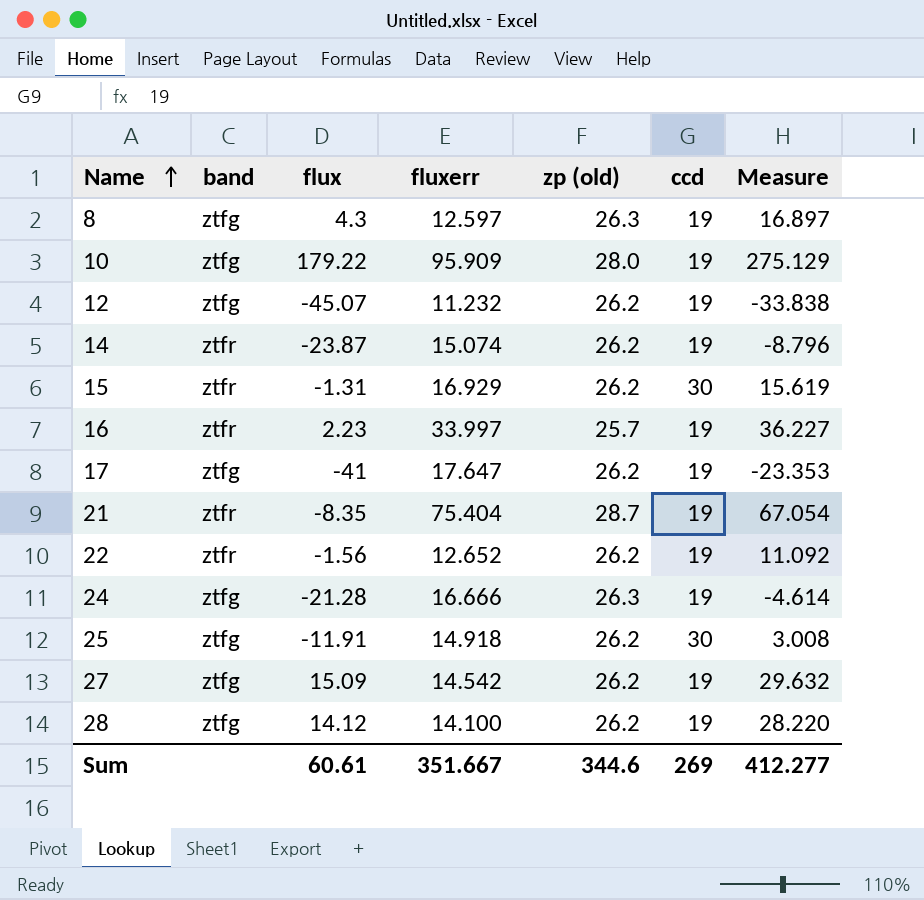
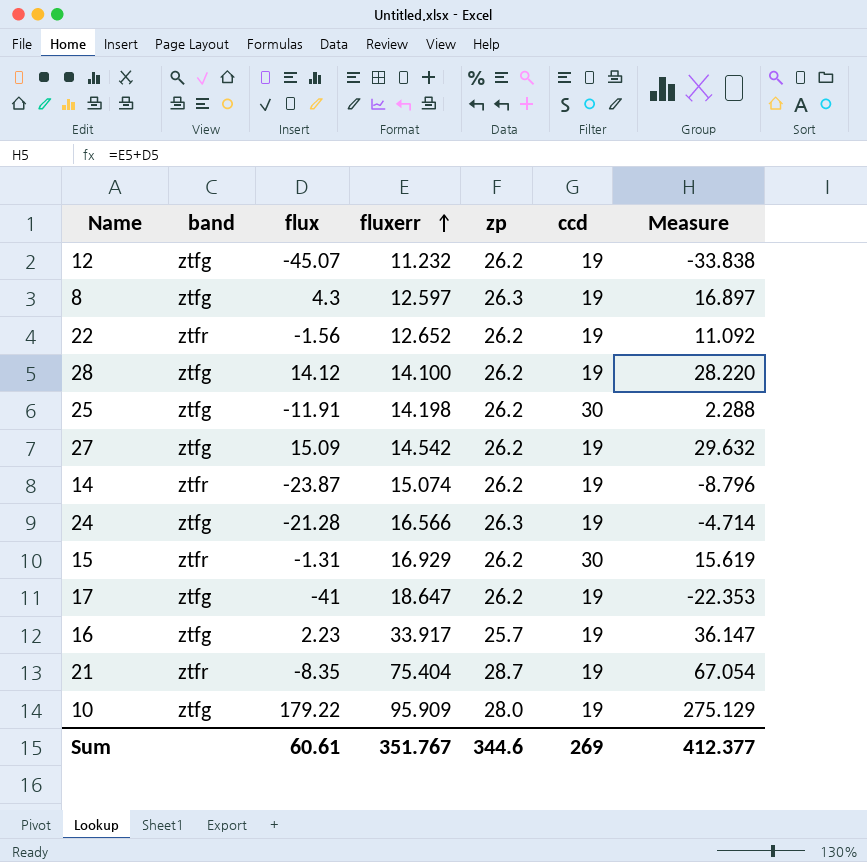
row order: Name ascending -> fluxerr ascending
column name: zp (old) -> zp
25 | fluxerr: 14.918 -> 14.198
25 | Measure: 3.008 -> 2.288
24 | fluxerr: 16.666 -> 16.566
24 | Measure: -4.614 -> -4.714
17 | fluxerr: 17.647 -> 18.647
17 | Measure: -23.353 -> -22.353
16 | band: ztfr -> ztfg
16 | fluxerr: 33.997 -> 33.917
16 | Measure: 36.227 -> 36.147
Sum | fluxerr: 351.667 -> 351.767
Sum | Measure: 412.277 -> 412.377

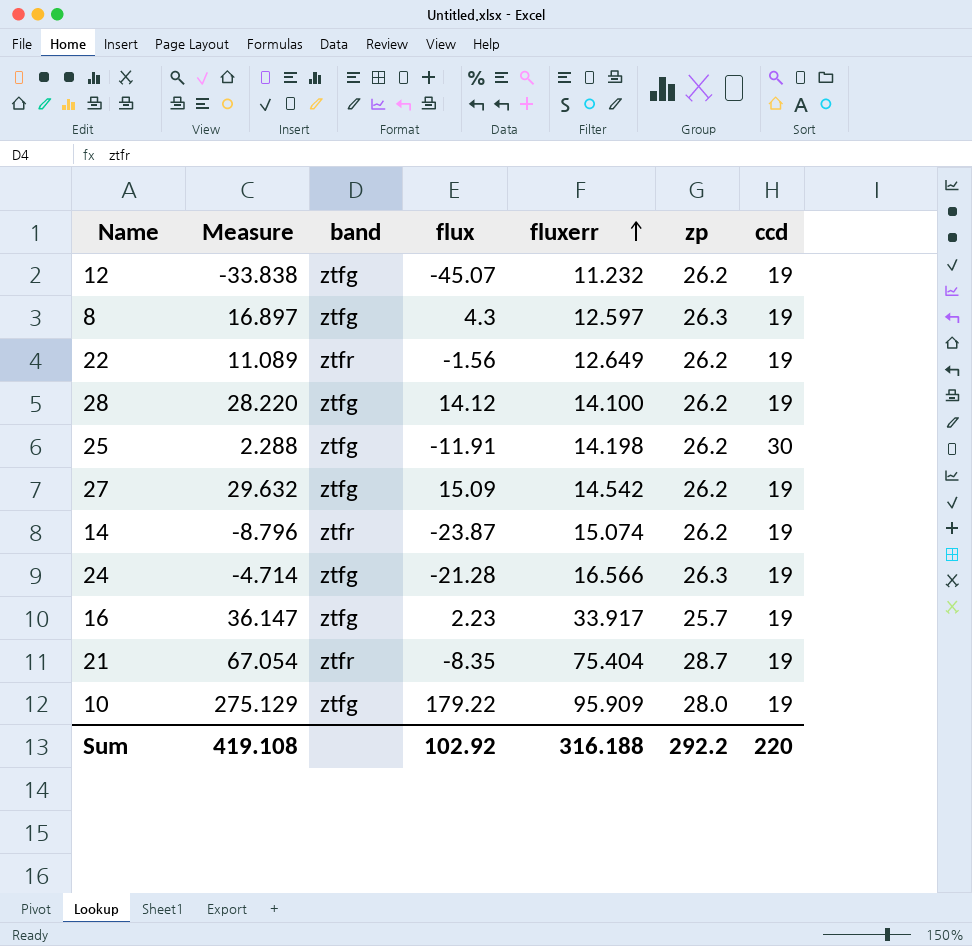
column Measure | position: 7 -> 2
row 15: ztfr | -1.31 | 16.929 | 26.2 | 30 | 15.619 -> none
row 17: ztfg | -41 | 18.647 | 26.2 | 19 | -22.353 -> none
22 | Measure: 11.092 -> 11.089
22 | fluxerr: 12.652 -> 12.649
Sum | Measure: 412.377 -> 419.108
Sum | flux: 60.61 -> 102.92
Sum | fluxerr: 351.767 -> 316.188
Sum | zp: 344.6 -> 292.2
Sum | ccd: 269 -> 220

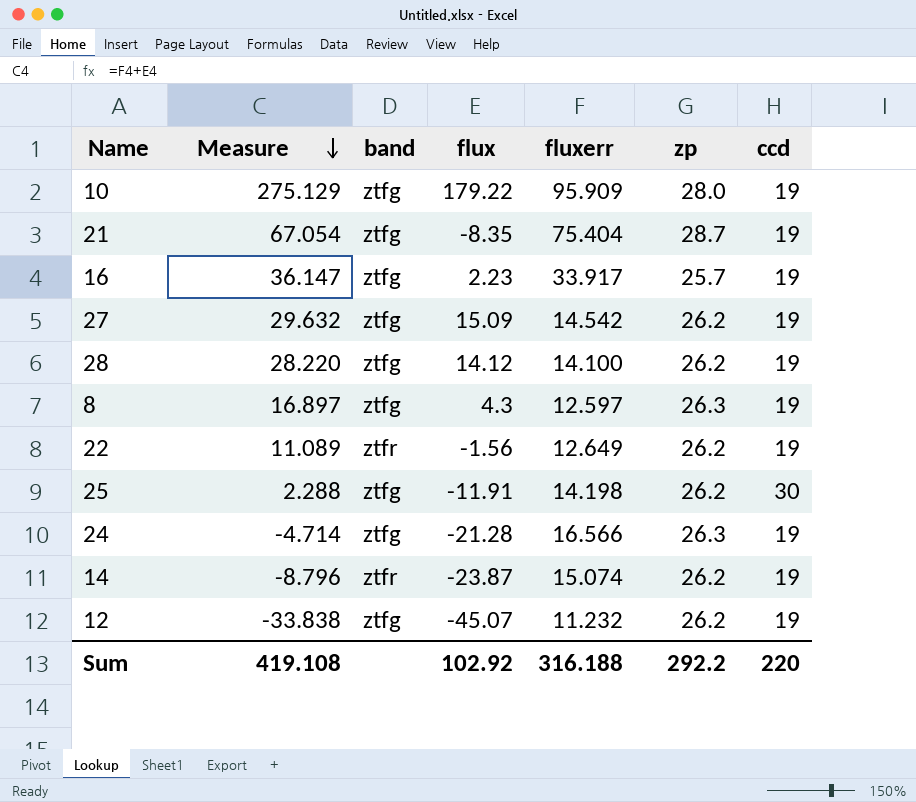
row order: fluxerr ascending -> Measure descending
21 | band: ztfr -> ztfg

